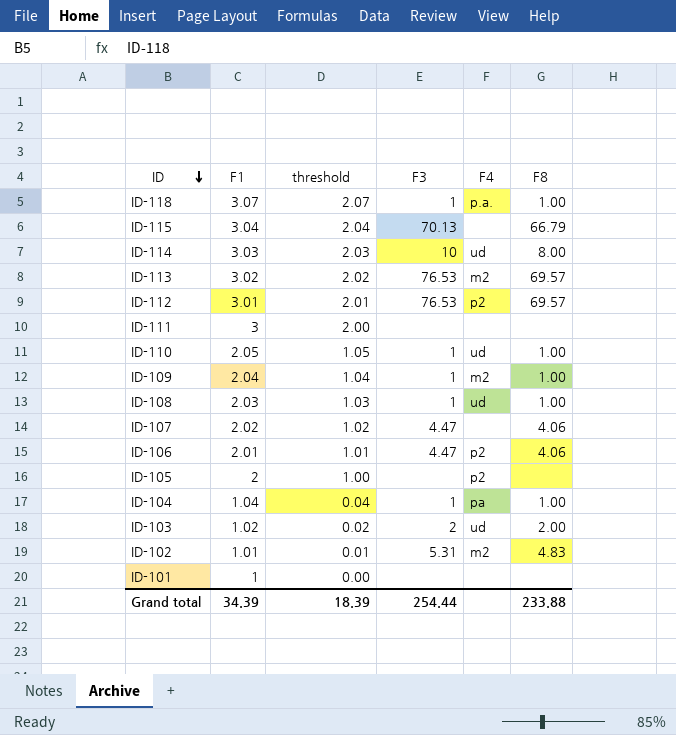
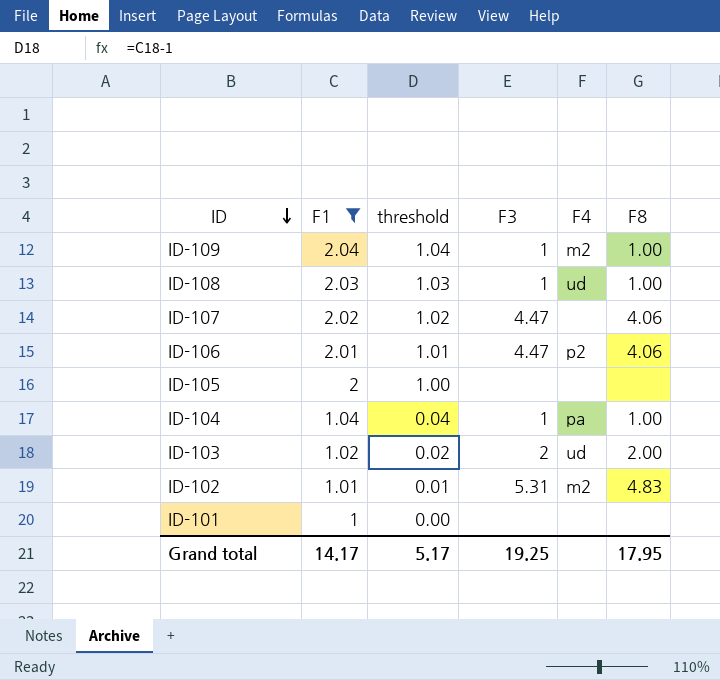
filter: none -> F1 <= 2.04
ID-105 | F4: p2 -> none
Grand total | F1: 34.39 -> 14.17
Grand total | threshold: 18.39 -> 5.17
Grand total | F3: 254.44 -> 19.25
Grand total | F8: 233.88 -> 17.95

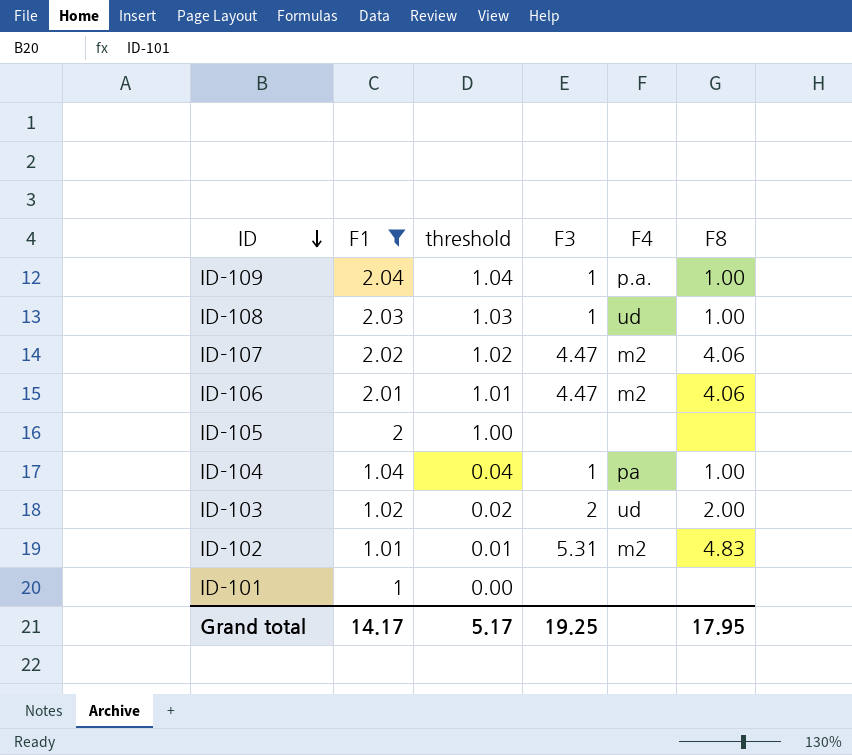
ID-109 | F4: m2 -> p.a.
ID-107 | F4: none -> m2
ID-106 | F4: p2 -> m2

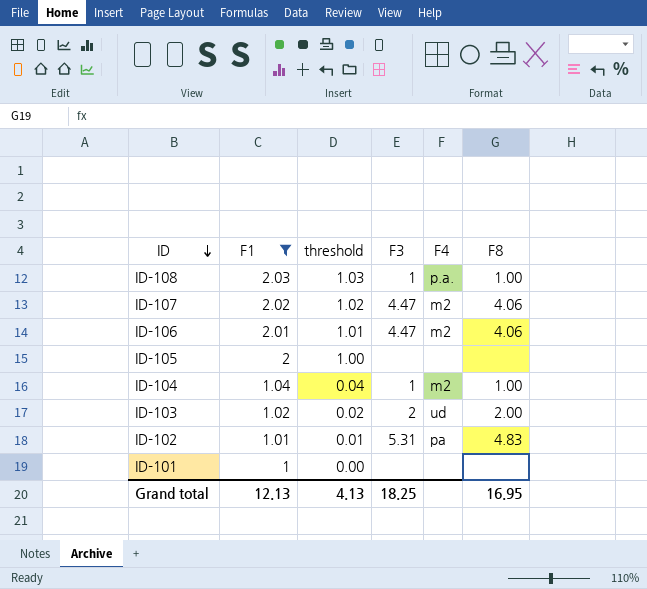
row ID-109: 2.04 | 1.04 | 1 | p.a. | 1.00 -> none
ID-108 | F4: ud -> p.a.
ID-104 | F4: pa -> m2
ID-102 | F4: m2 -> pa
Grand total | F1: 14.17 -> 12.13
Grand total | threshold: 5.17 -> 4.13
Grand total | F3: 19.25 -> 18.25
Grand total | F8: 17.95 -> 16.95

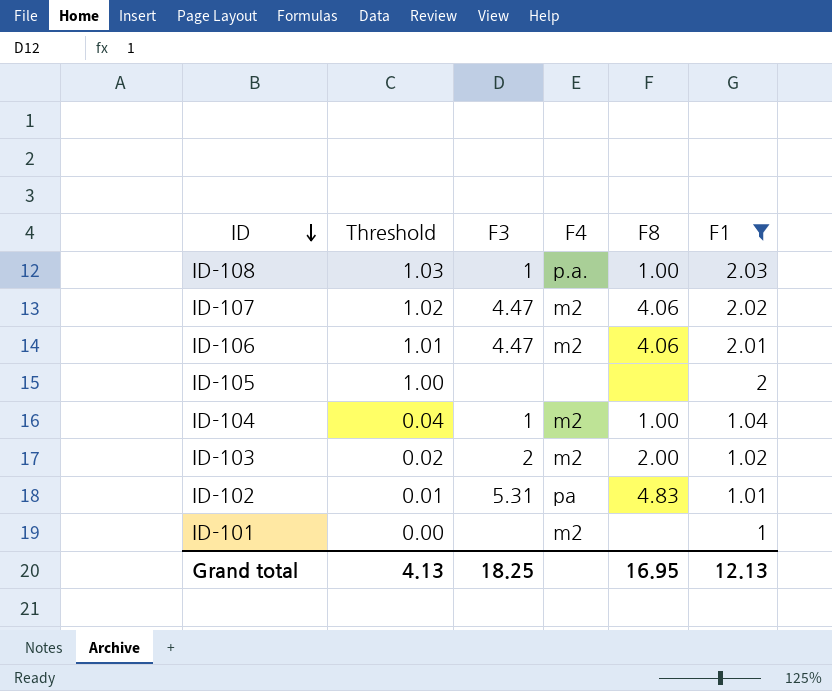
column name: threshold -> Threshold
column F1 | position: 2 -> 6
ID-103 | F4: ud -> m2
ID-101 | F4: none -> m2

